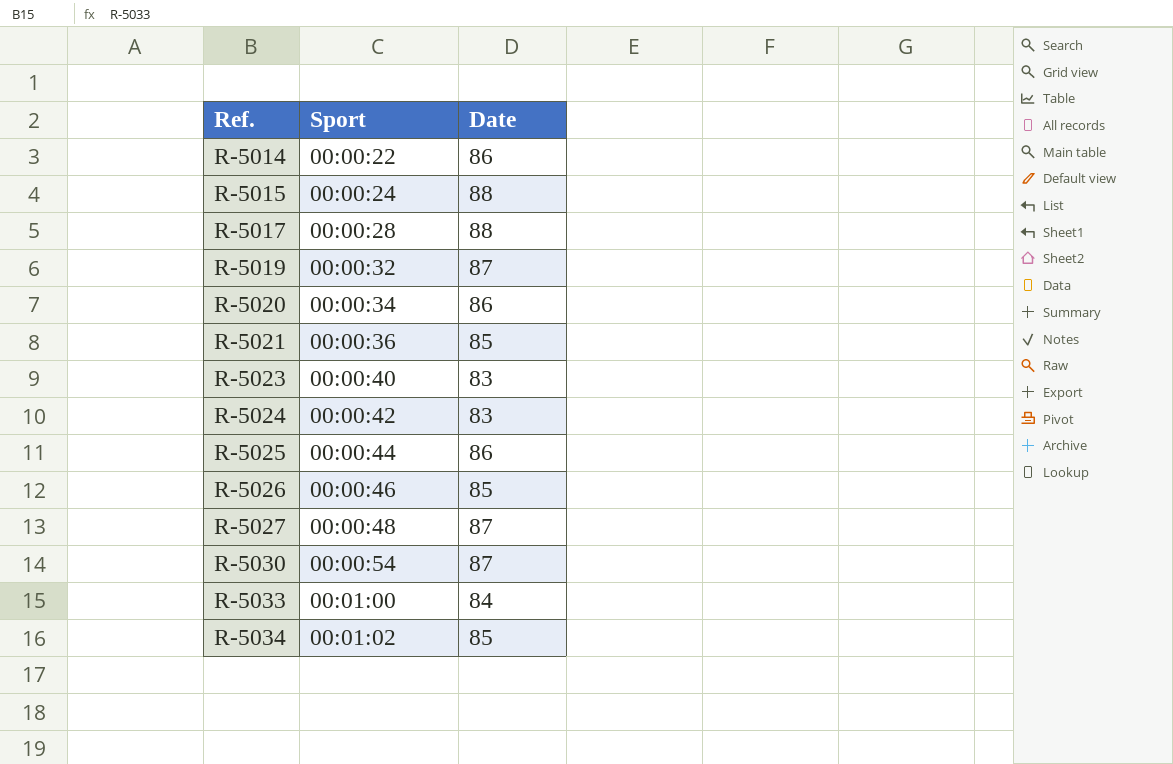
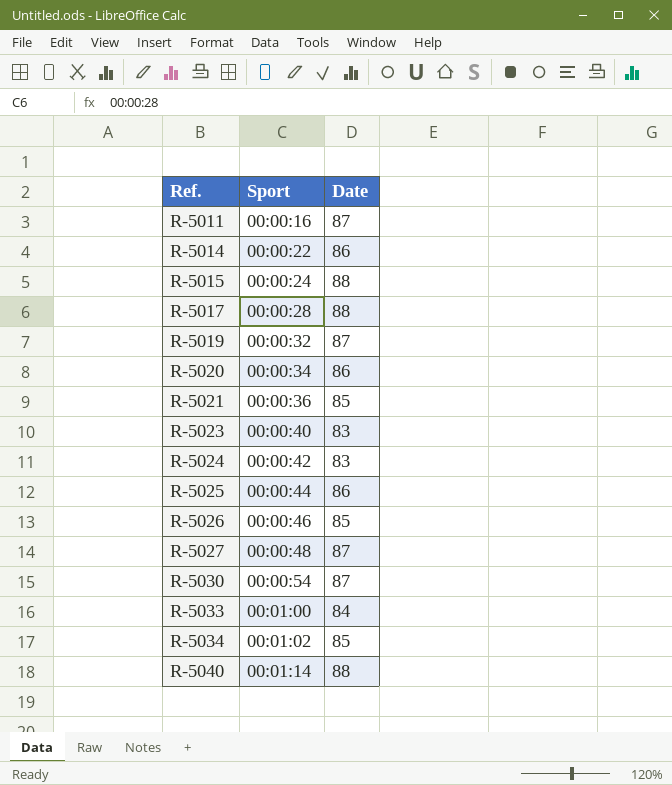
row R-5011: none -> 00:00:16 | 87
row R-5040: none -> 00:01:14 | 88

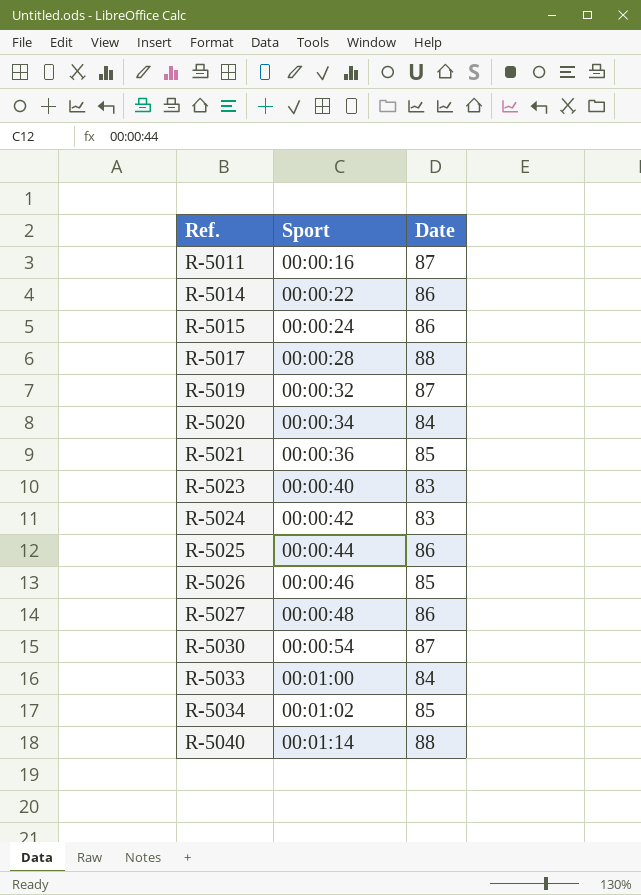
R-5015 | Date: 88 -> 86
R-5020 | Date: 86 -> 84
R-5027 | Date: 87 -> 86

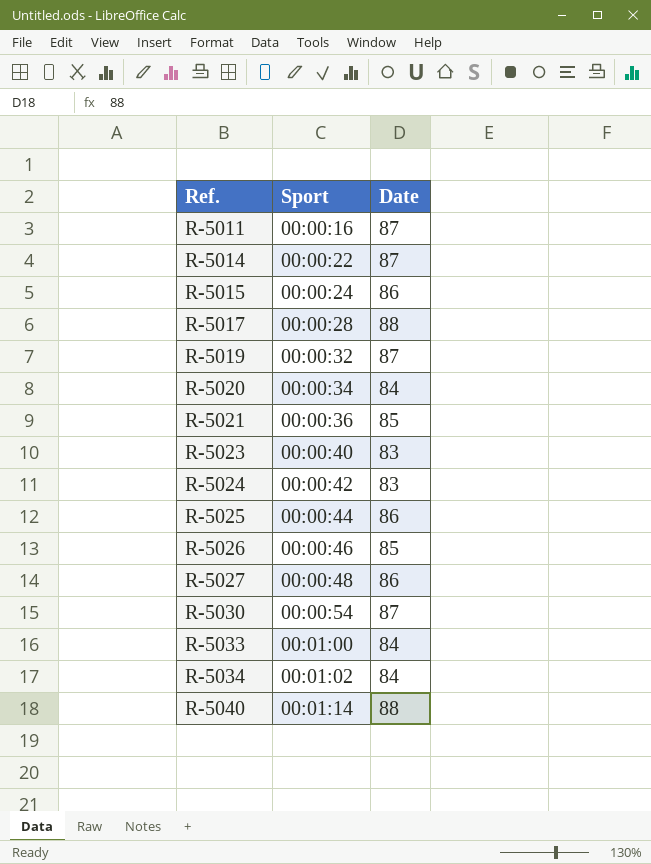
R-5014 | Date: 86 -> 87
R-5034 | Date: 85 -> 84

